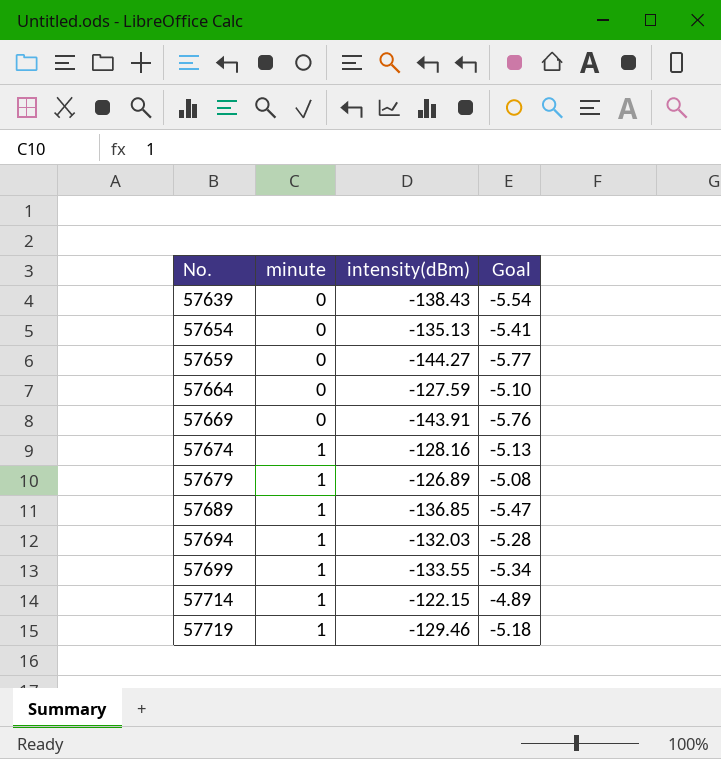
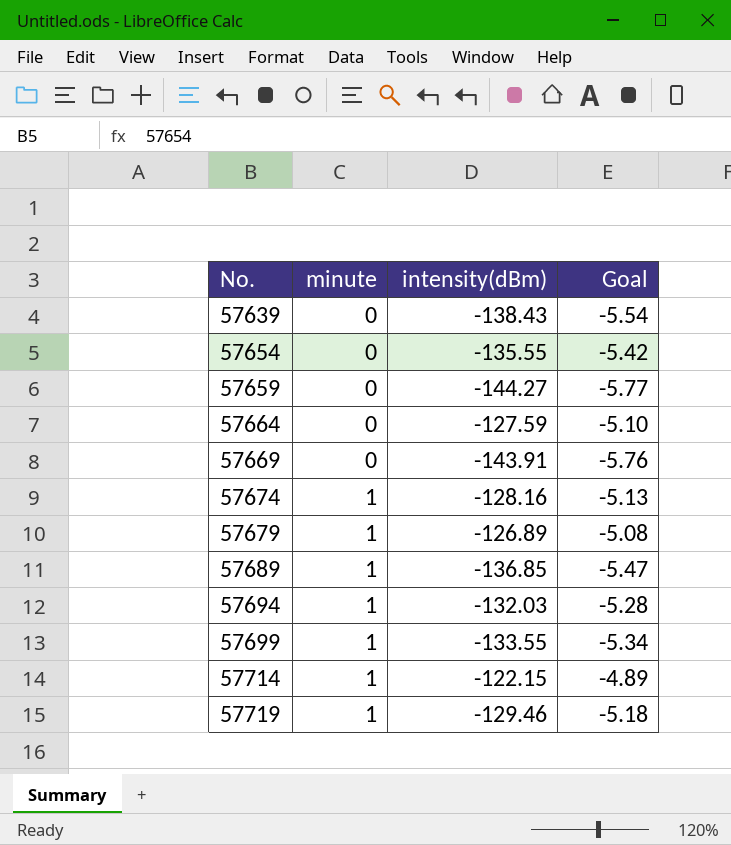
57654 | intensity(dBm): -135.13 -> -135.55
57654 | Goal: -5.41 -> -5.42

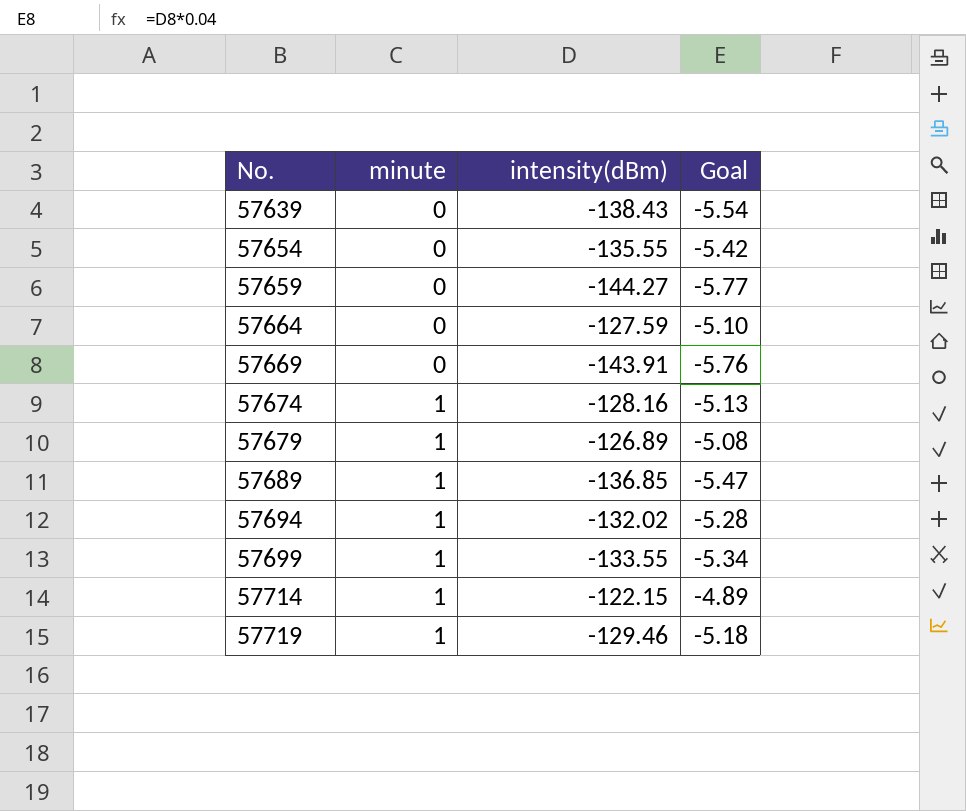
57694 | intensity(dBm): -132.03 -> -132.02

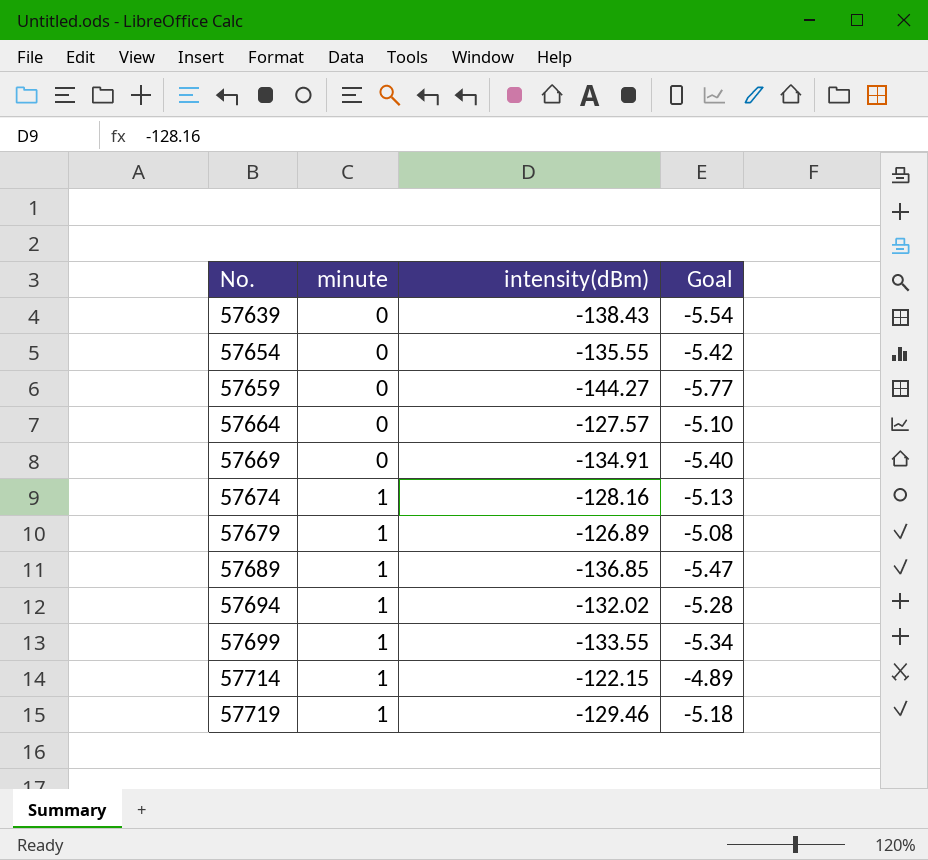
57664 | intensity(dBm): -127.59 -> -127.57
57669 | intensity(dBm): -143.91 -> -134.91
57669 | Goal: -5.76 -> -5.40

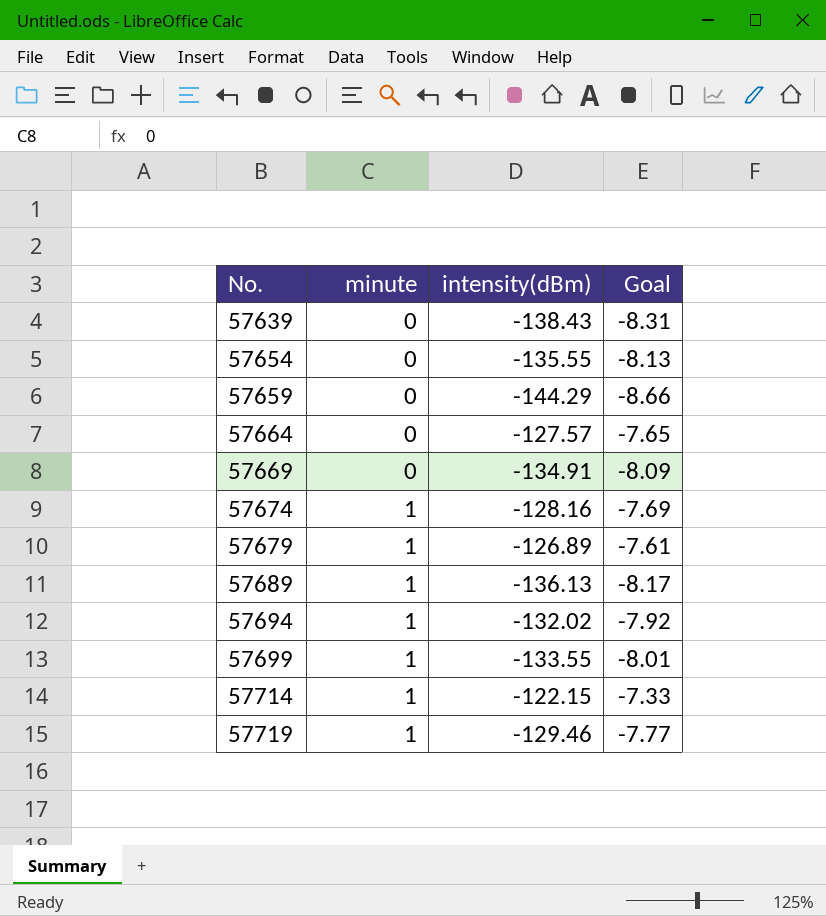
column Goal | formula: [intensity(dBm)] * 0.04 -> [intensity(dBm)] * 0.06
57659 | intensity(dBm): -144.27 -> -144.29
57689 | intensity(dBm): -136.85 -> -136.13

